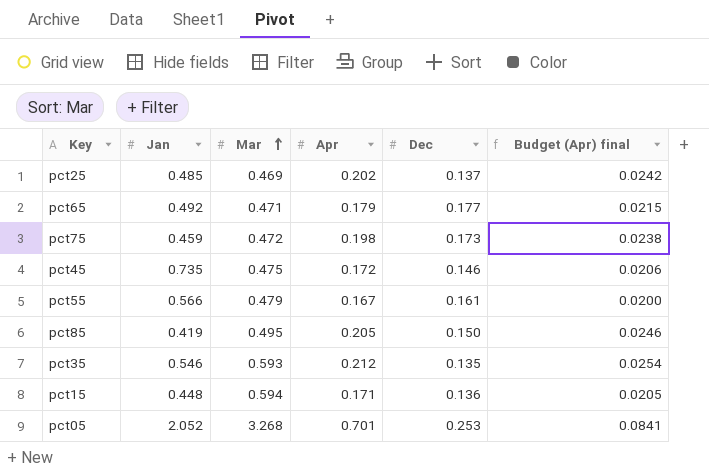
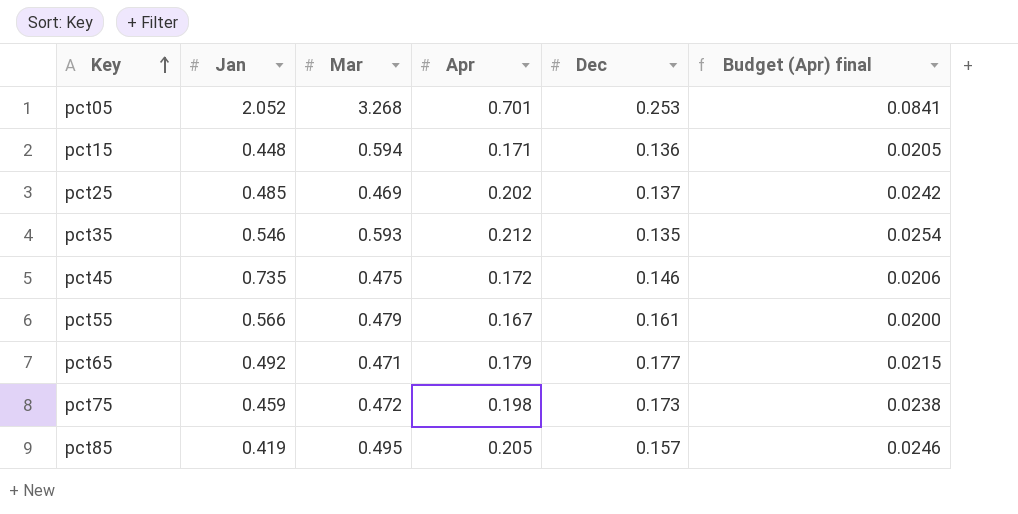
row order: Mar ascending -> Key ascending
pct85 | Dec: 0.150 -> 0.157

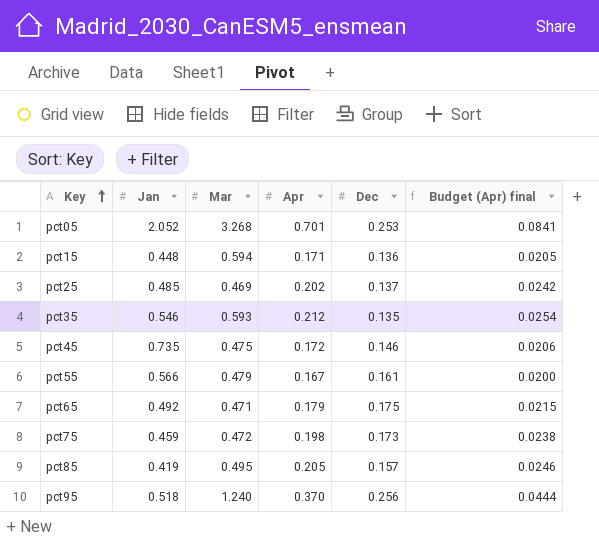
pct65 | Dec: 0.177 -> 0.175
row pct95: none -> 0.518 | 1.240 | 0.370 | 0.256 | 0.0444

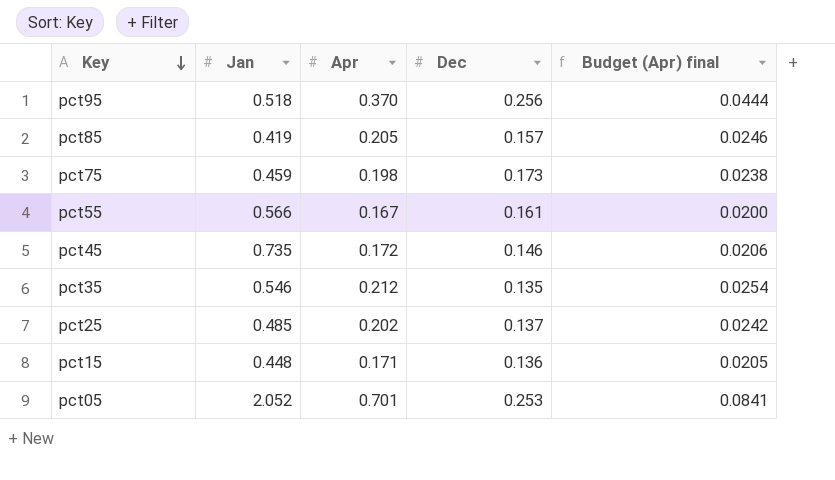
row order: Key ascending -> Key descending
column Mar | position: 3 -> none
row pct65: 0.492 | 0.471 | 0.179 | 0.175 | 0.0215 -> none

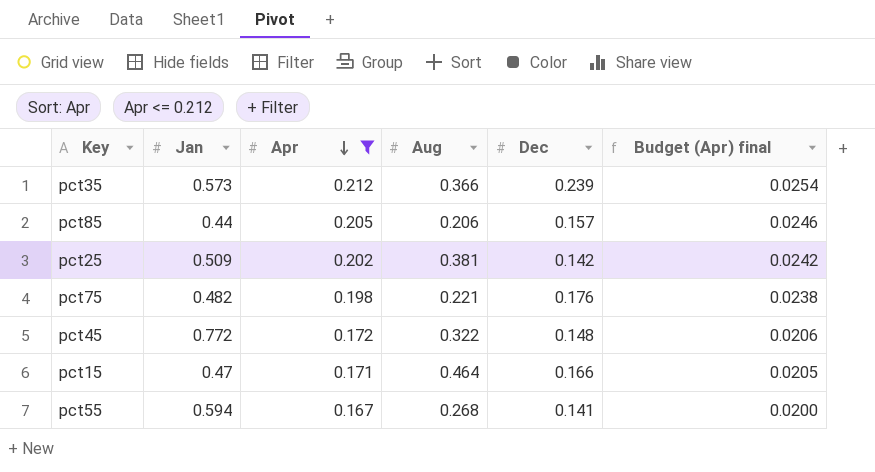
filter: none -> Apr <= 0.212
row order: Key descending -> Apr descending
column Aug | position: none -> 4
pct35 | Jan: 0.546 -> 0.573
pct35 | Dec: 0.135 -> 0.239
pct85 | Jan: 0.419 -> 0.44
pct25 | Jan: 0.485 -> 0.509
pct25 | Dec: 0.137 -> 0.142
pct75 | Jan: 0.459 -> 0.482
pct75 | Dec: 0.173 -> 0.176
pct45 | Jan: 0.735 -> 0.772
pct45 | Dec: 0.146 -> 0.148
pct15 | Jan: 0.448 -> 0.47
pct15 | Dec: 0.136 -> 0.166
pct55 | Jan: 0.566 -> 0.594
pct55 | Dec: 0.161 -> 0.141

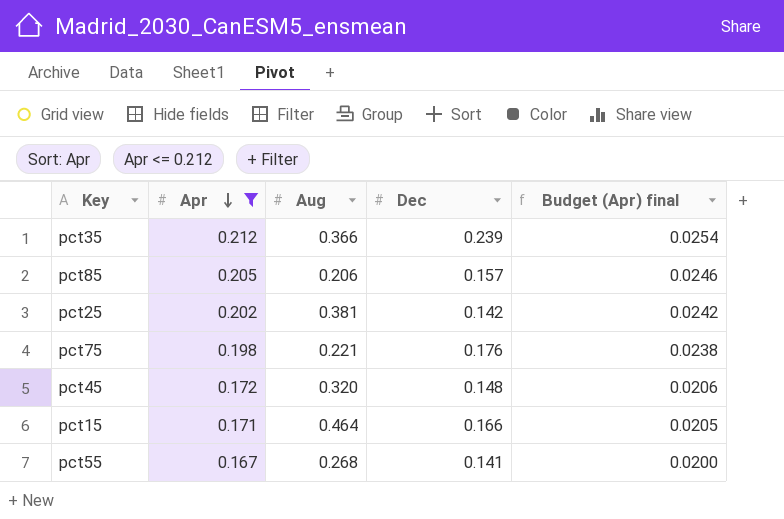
column Jan | position: 2 -> none
pct45 | Aug: 0.322 -> 0.320

